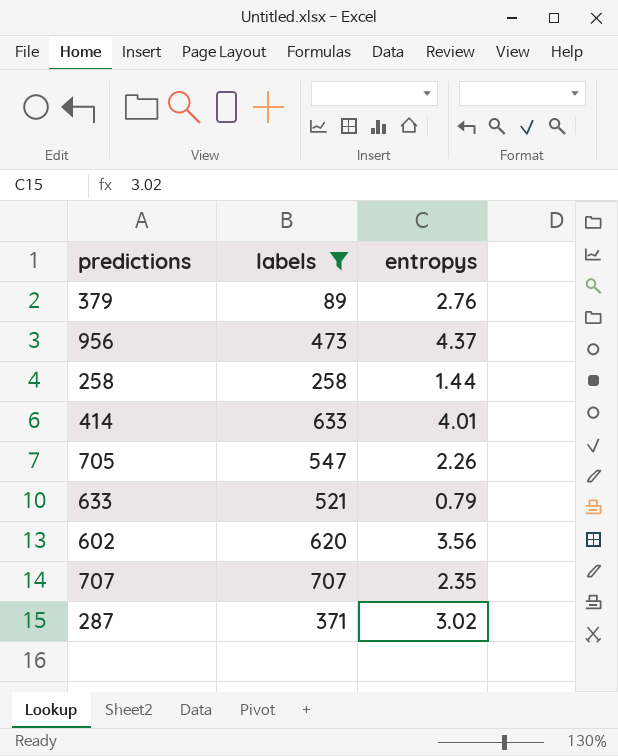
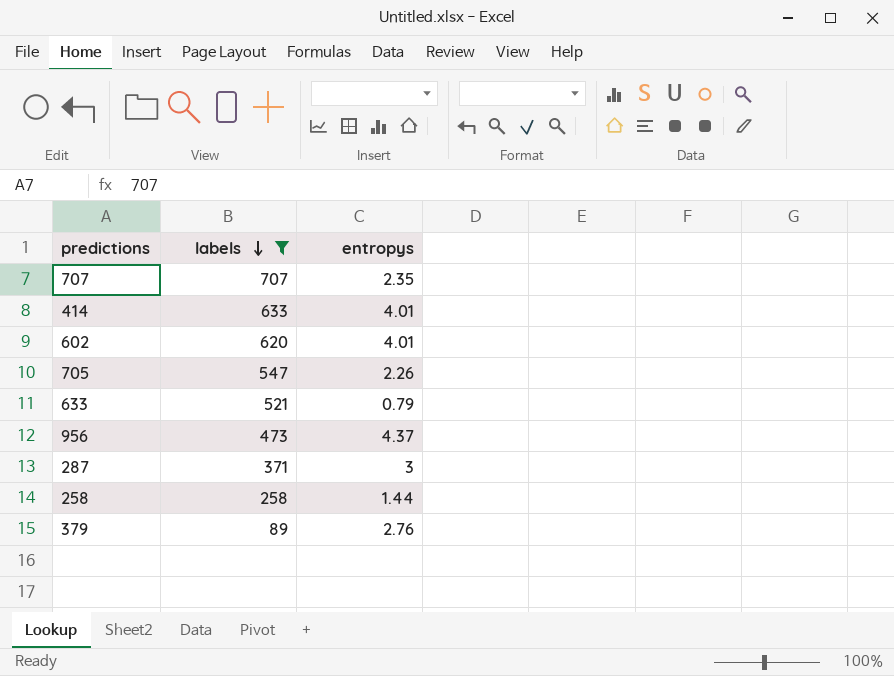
row order: none -> labels descending
602 | entropys: 3.56 -> 4.01
287 | entropys: 3.02 -> 3

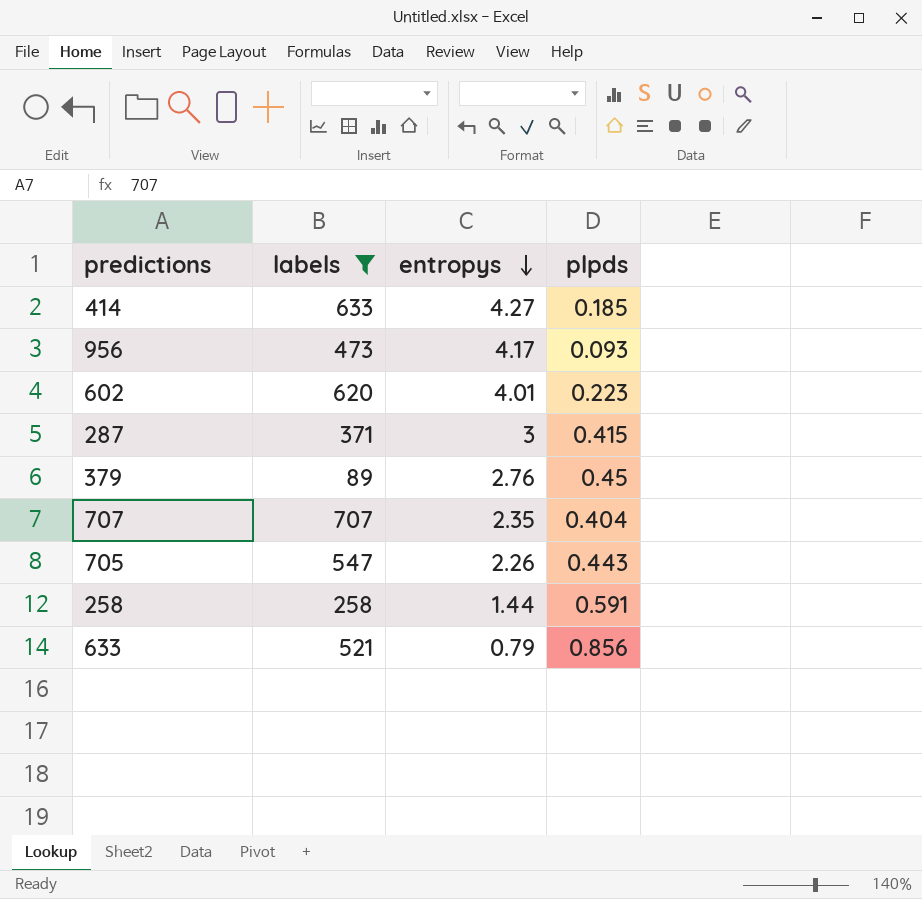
row order: labels descending -> entropys descending
column plpds | position: none -> 4
414 | entropys: 4.01 -> 4.27
956 | entropys: 4.37 -> 4.17

